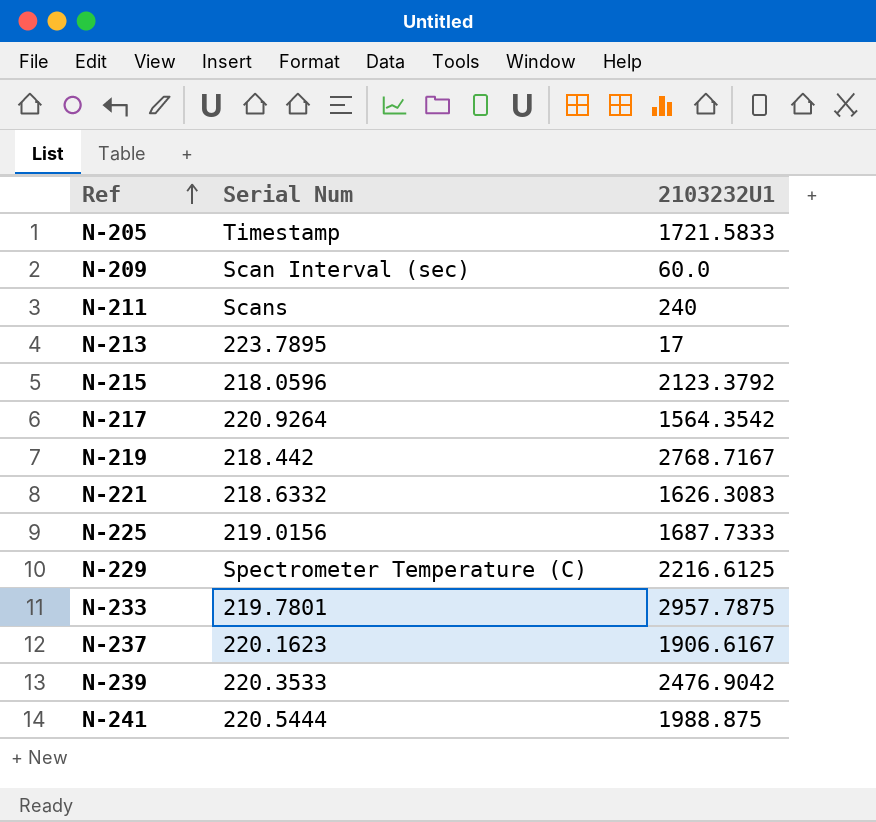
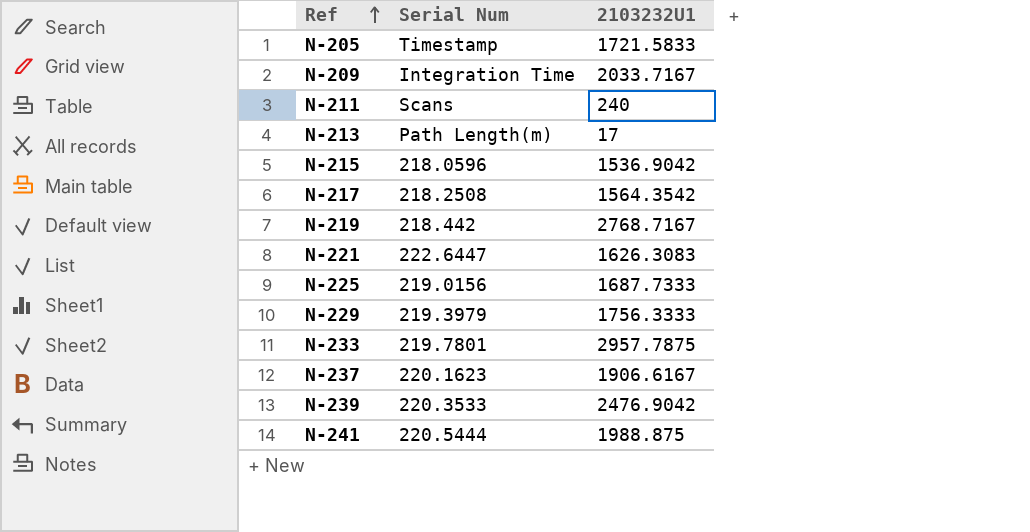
N-209 | Serial Num: Scan Interval (sec) -> Integration Time
N-209 | 2103232U1: 60.0 -> 2033.7167
N-213 | Serial Num: 223.7895 -> Path Length(m)
N-215 | 2103232U1: 2123.3792 -> 1536.9042
N-217 | Serial Num: 220.9264 -> 218.2508
N-221 | Serial Num: 218.6332 -> 222.6447
N-229 | Serial Num: Spectrometer Temperature (C) -> 219.3979
N-229 | 2103232U1: 2216.6125 -> 1756.3333

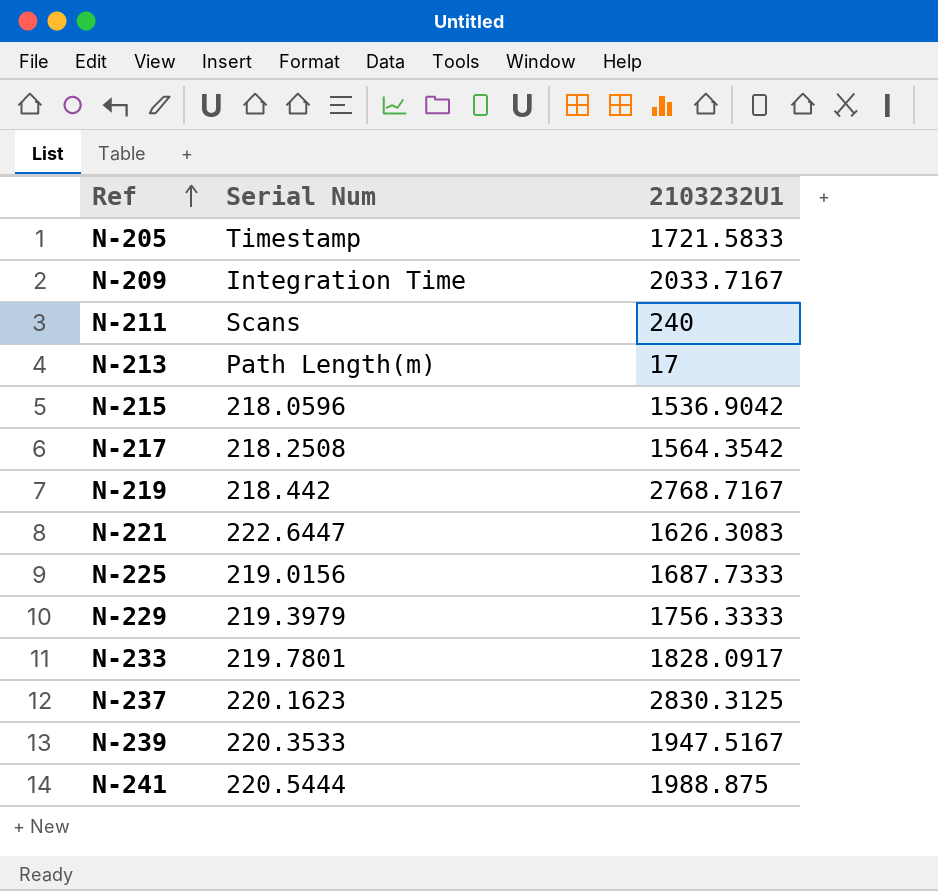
N-233 | 2103232U1: 2957.7875 -> 1828.0917
N-237 | 2103232U1: 1906.6167 -> 2830.3125
N-239 | 2103232U1: 2476.9042 -> 1947.5167

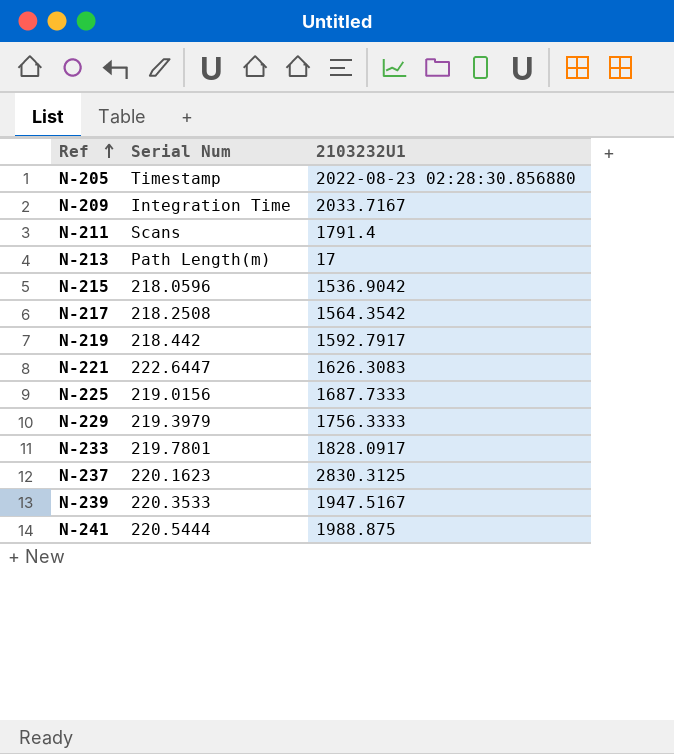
N-205 | 2103232U1: 1721.5833 -> 2022-08-23 02:28:30.856880
N-211 | 2103232U1: 240 -> 1791.4
N-219 | 2103232U1: 2768.7167 -> 1592.7917

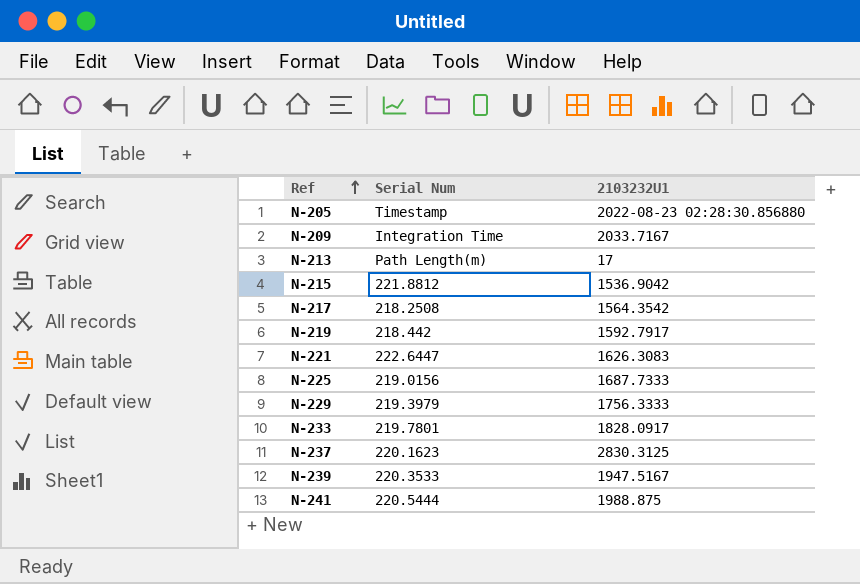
row N-211: Scans | 1791.4 -> none
N-215 | Serial Num: 218.0596 -> 221.8812

